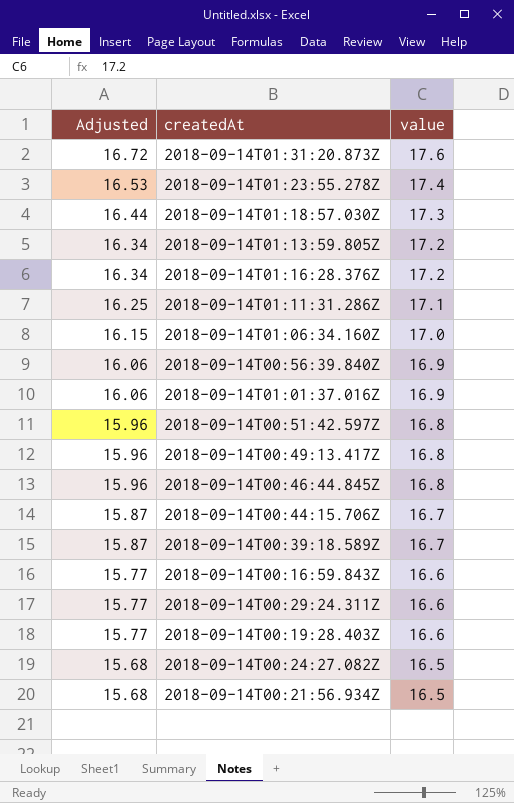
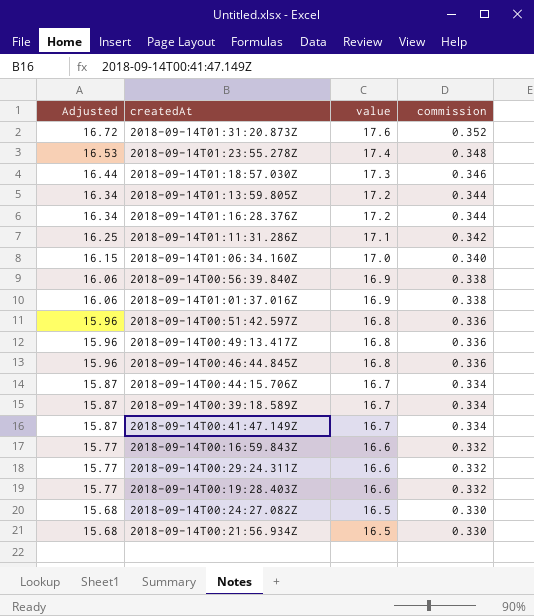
column commission | formula: none -> [value] * 0.02
row 2018-09-14T00:41:47.149Z: none -> 15.87 | 16.7 | 0.334

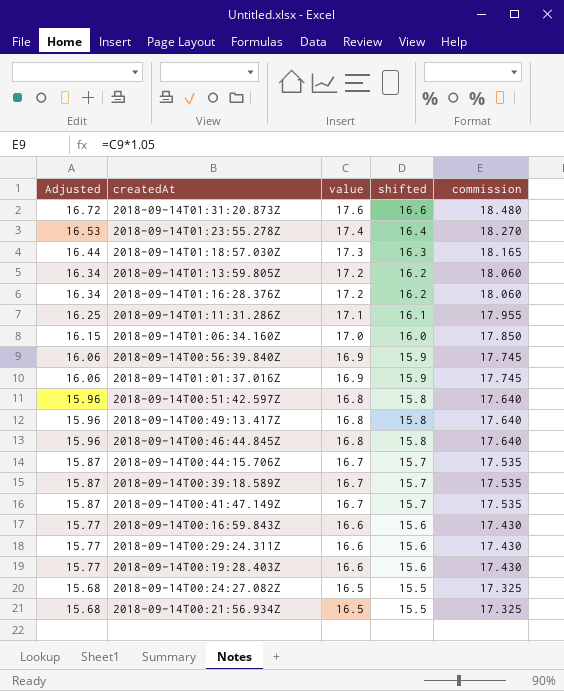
column shifted | formula: none -> [value] - 1
column commission | formula: [value] * 0.02 -> [value] * 1.05

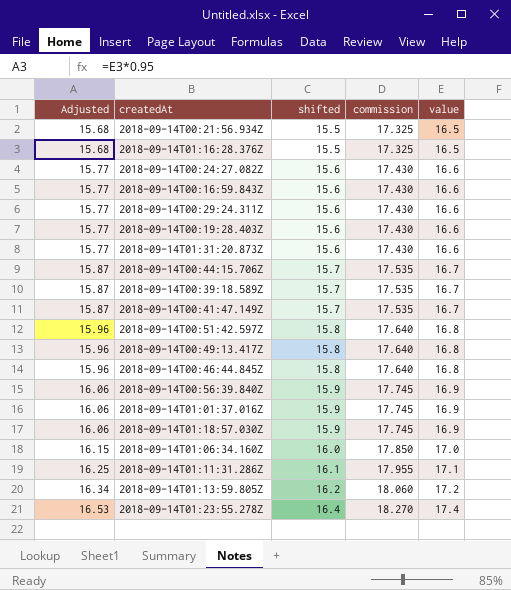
row order: Adjusted descending -> Adjusted ascending
column value | position: 3 -> 5
2018-09-14T01:16:28.376Z | Adjusted: 16.34 -> 15.68
2018-09-14T01:16:28.376Z | shifted: 16.2 -> 15.5
2018-09-14T01:16:28.376Z | commission: 18.060 -> 17.325
2018-09-14T01:16:28.376Z | value: 17.2 -> 16.5
2018-09-14T00:24:27.082Z | Adjusted: 15.68 -> 15.77
2018-09-14T00:24:27.082Z | shifted: 15.5 -> 15.6
2018-09-14T00:24:27.082Z | commission: 17.325 -> 17.430
2018-09-14T00:24:27.082Z | value: 16.5 -> 16.6
2018-09-14T01:31:20.873Z | Adjusted: 16.72 -> 15.77
2018-09-14T01:31:20.873Z | shifted: 16.6 -> 15.6
2018-09-14T01:31:20.873Z | commission: 18.480 -> 17.430
2018-09-14T01:31:20.873Z | value: 17.6 -> 16.6
2018-09-14T01:18:57.030Z | Adjusted: 16.44 -> 16.06
2018-09-14T01:18:57.030Z | shifted: 16.3 -> 15.9
2018-09-14T01:18:57.030Z | commission: 18.165 -> 17.745
2018-09-14T01:18:57.030Z | value: 17.3 -> 16.9

